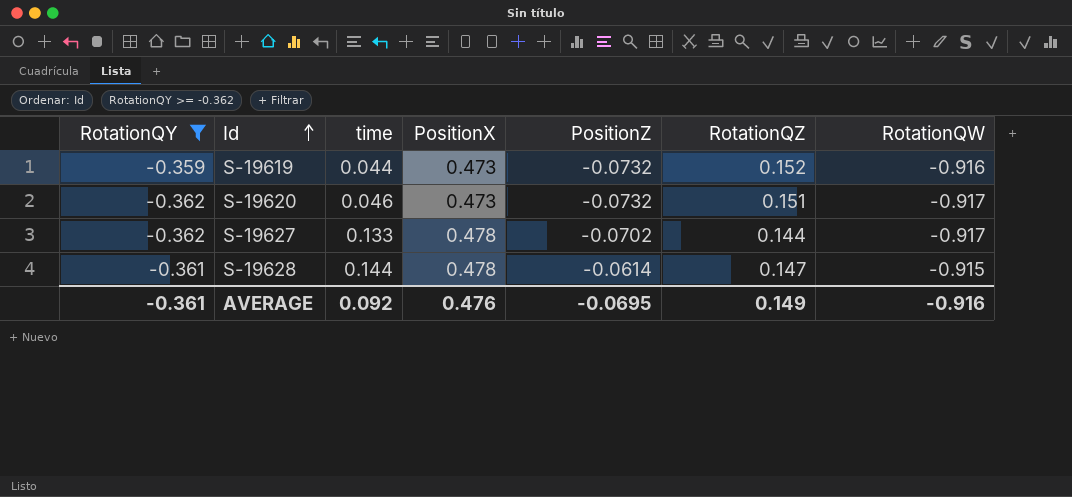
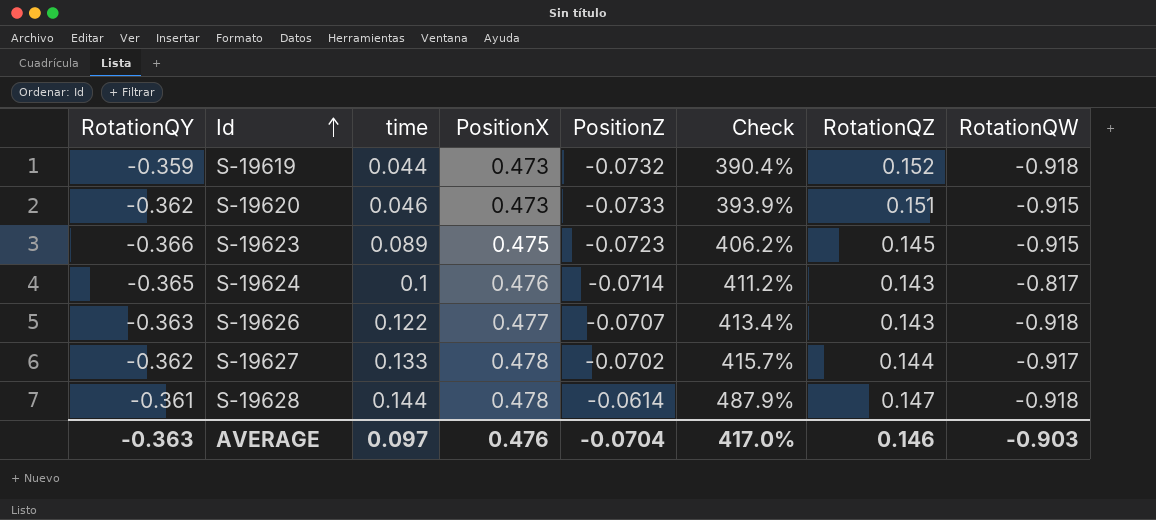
filter: RotationQY >= -0.362 -> none
column Check | formula: none -> ([RotationQY] - [PositionZ]) / [PositionZ]
S-19619 | RotationQW: -0.916 -> -0.918
S-19620 | PositionZ: -0.0732 -> -0.0733
S-19620 | RotationQW: -0.917 -> -0.915
S-19628 | RotationQW: -0.915 -> -0.918
AVERAGE | RotationQY: -0.361 -> -0.363
AVERAGE | time: 0.092 -> 0.097
AVERAGE | PositionZ: -0.0695 -> -0.0704
AVERAGE | RotationQZ: 0.149 -> 0.146
AVERAGE | RotationQW: -0.916 -> -0.903

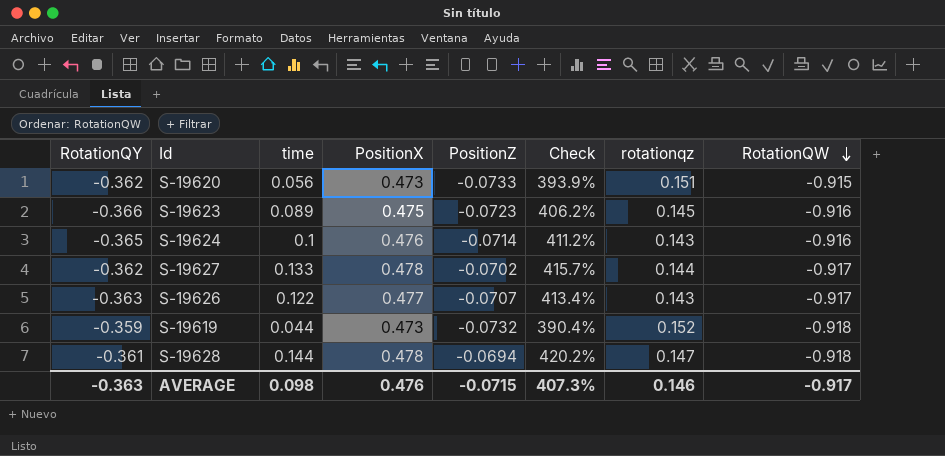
row order: Id ascending -> RotationQW descending
column name: RotationQZ -> rotationqz
S-19620 | time: 0.046 -> 0.056
S-19623 | RotationQW: -0.915 -> -0.916
S-19624 | RotationQW: -0.817 -> -0.916
S-19626 | RotationQW: -0.918 -> -0.917
S-19628 | PositionZ: -0.0614 -> -0.0694
S-19628 | Check: 487.9% -> 420.2%
AVERAGE | time: 0.097 -> 0.098
AVERAGE | PositionZ: -0.0704 -> -0.0715
AVERAGE | Check: 417.0% -> 407.3%
AVERAGE | RotationQW: -0.903 -> -0.917

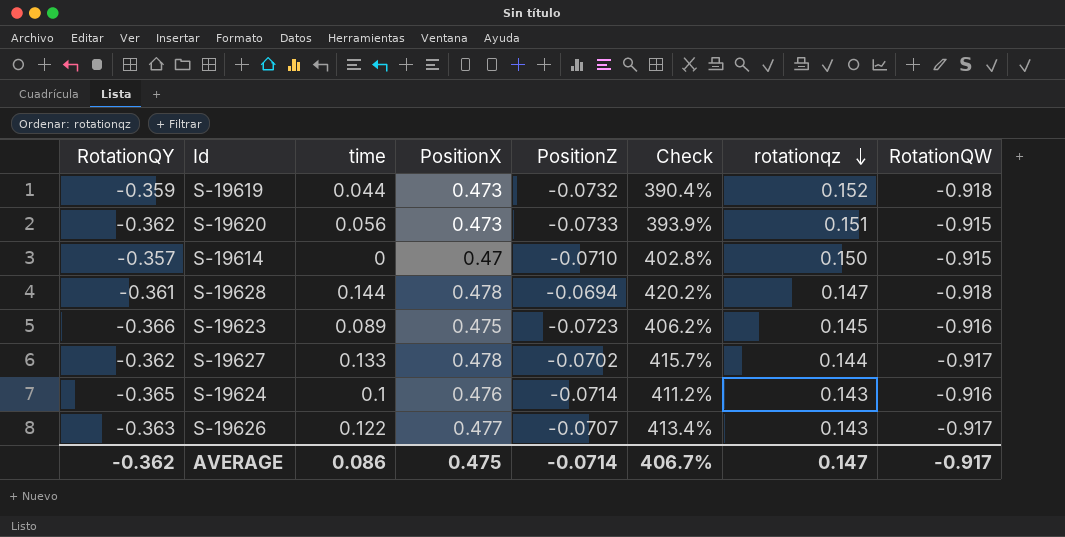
row order: RotationQW descending -> rotationqz descending
row S-19614: none -> -0.357 | 0 | 0.47 | -0.0710 | 402.8% | 0.150 | -0.915
AVERAGE | RotationQY: -0.363 -> -0.362
AVERAGE | time: 0.098 -> 0.086
AVERAGE | PositionX: 0.476 -> 0.475
AVERAGE | PositionZ: -0.0715 -> -0.0714
AVERAGE | Check: 407.3% -> 406.7%
AVERAGE | rotationqz: 0.146 -> 0.147

